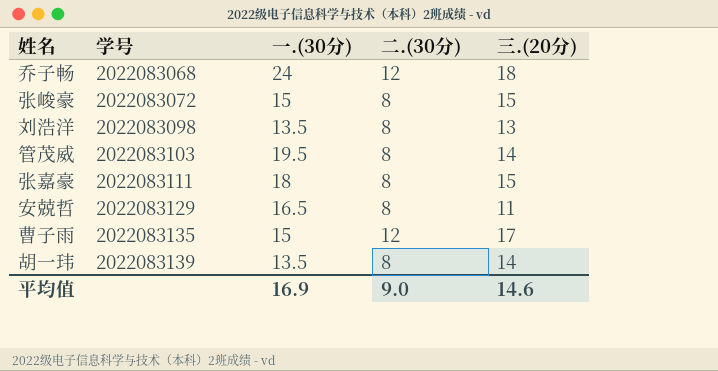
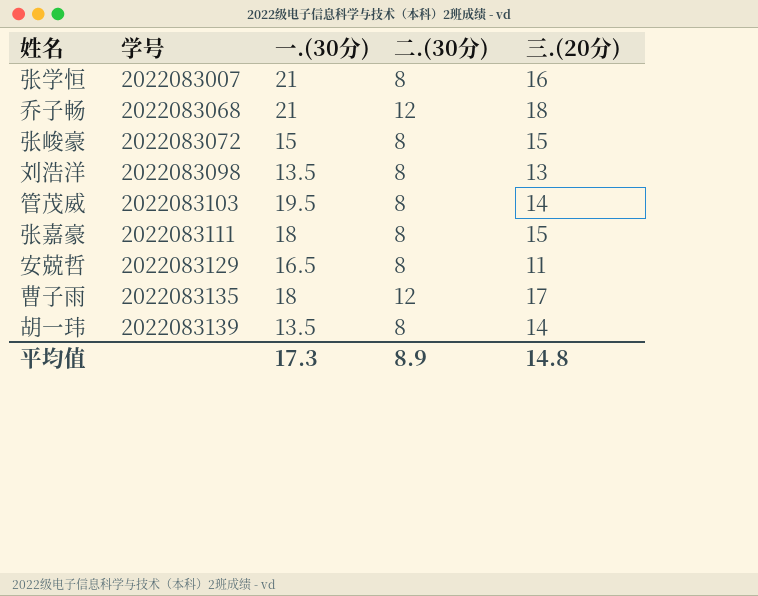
row 张学恒: none -> 2022083007 | 21 | 8 | 16
乔子畅 | 一.(30分): 24 -> 21
曹子雨 | 一.(30分): 15 -> 18
平均值 | 一.(30分): 16.9 -> 17.3
平均值 | 二.(30分): 9.0 -> 8.9
平均值 | 三.(20分): 14.6 -> 14.8

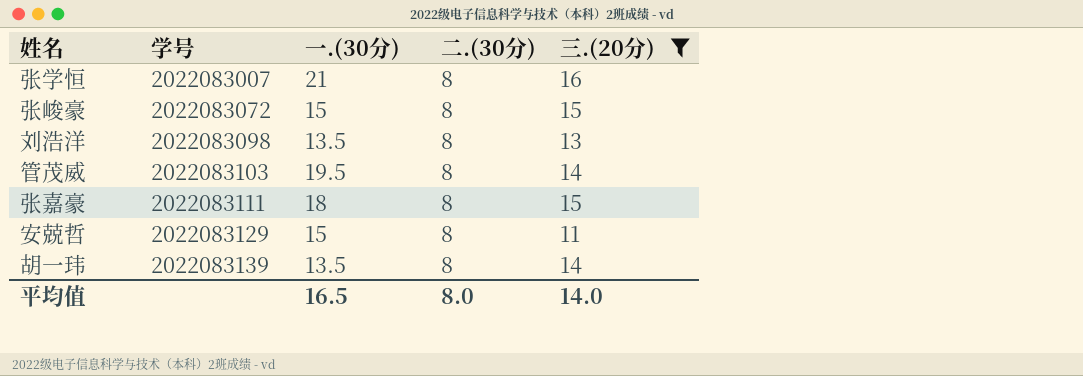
filter: none -> 三.(20分) <= 16
安兢哲 | 一.(30分): 16.5 -> 15
平均值 | 一.(30分): 17.3 -> 16.5
平均值 | 二.(30分): 8.9 -> 8.0
平均值 | 三.(20分): 14.8 -> 14.0

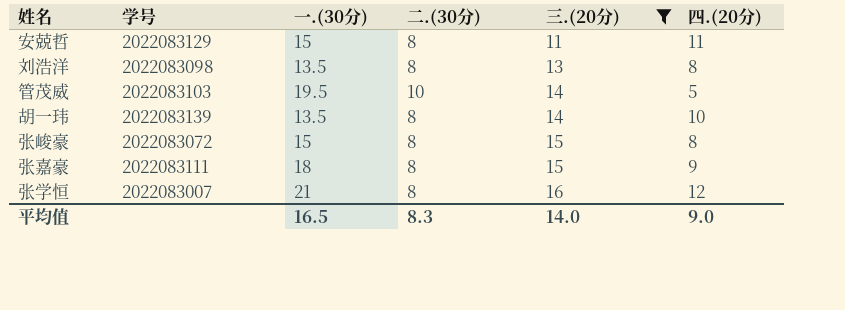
row order: 学号 ascending -> 三.(20分) ascending
column 四.(20分) | position: none -> 6
管茂威 | 二.(30分): 8 -> 10
平均值 | 二.(30分): 8.0 -> 8.3

